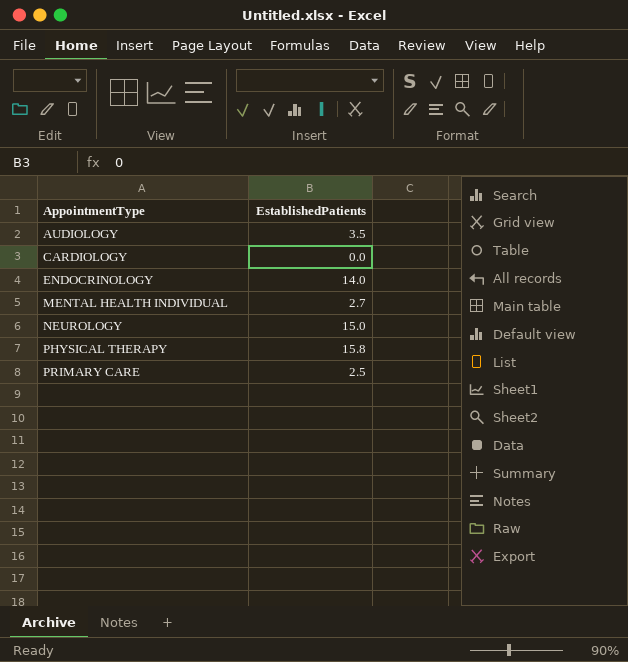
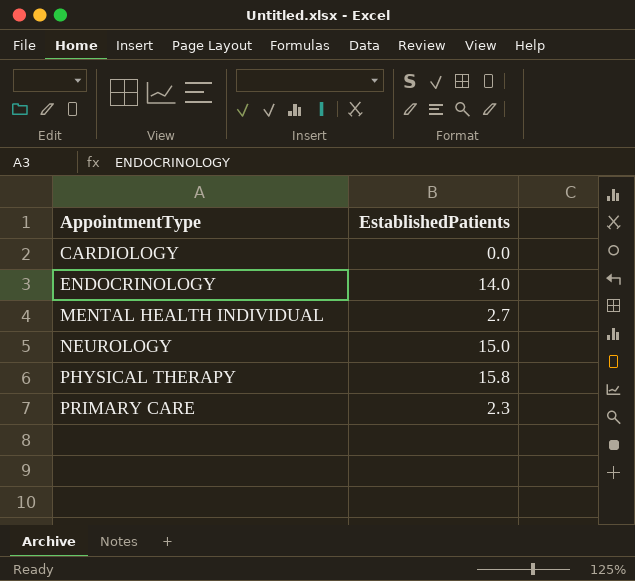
row AUDIOLOGY: 3.5 -> none
PRIMARY CARE | EstablishedPatients: 2.5 -> 2.3

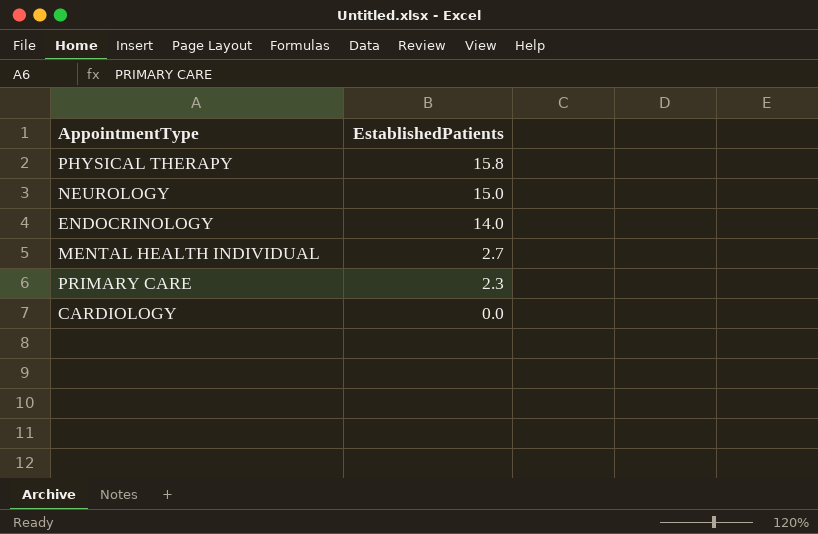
row order: AppointmentType ascending -> EstablishedPatients descending

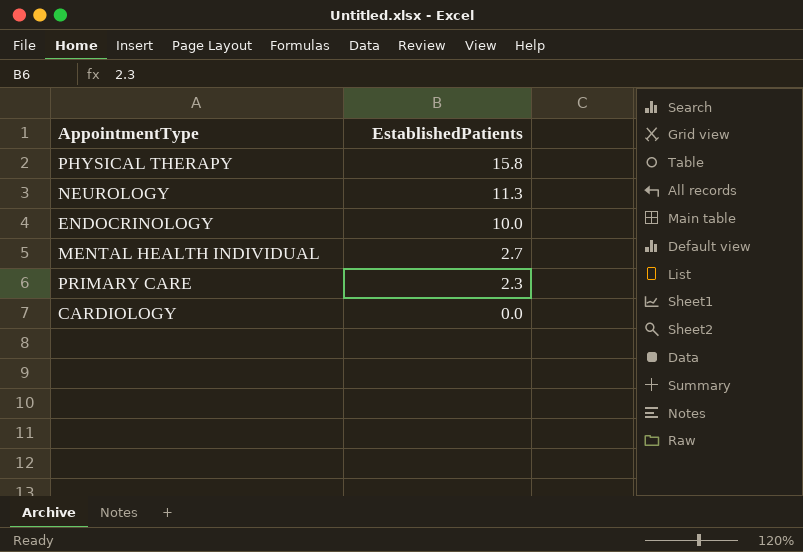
NEUROLOGY | EstablishedPatients: 15.0 -> 11.3
ENDOCRINOLOGY | EstablishedPatients: 14.0 -> 10.0

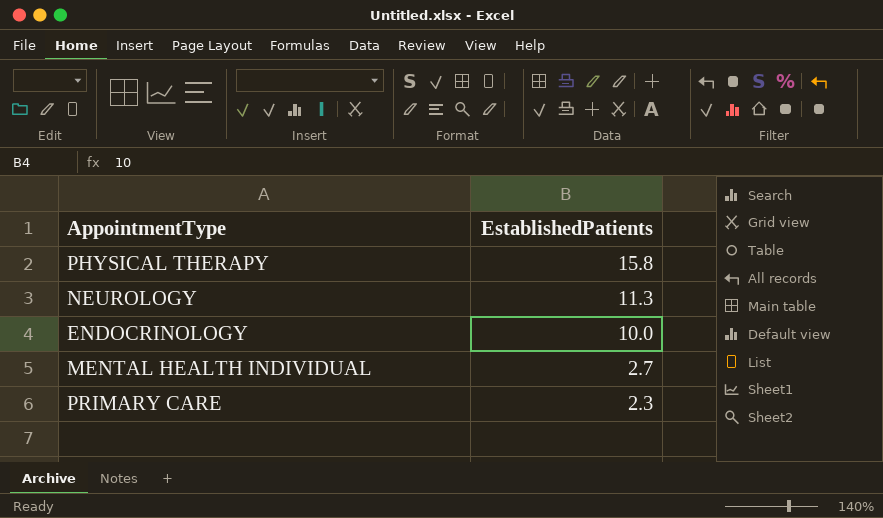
row CARDIOLOGY: 0.0 -> none

